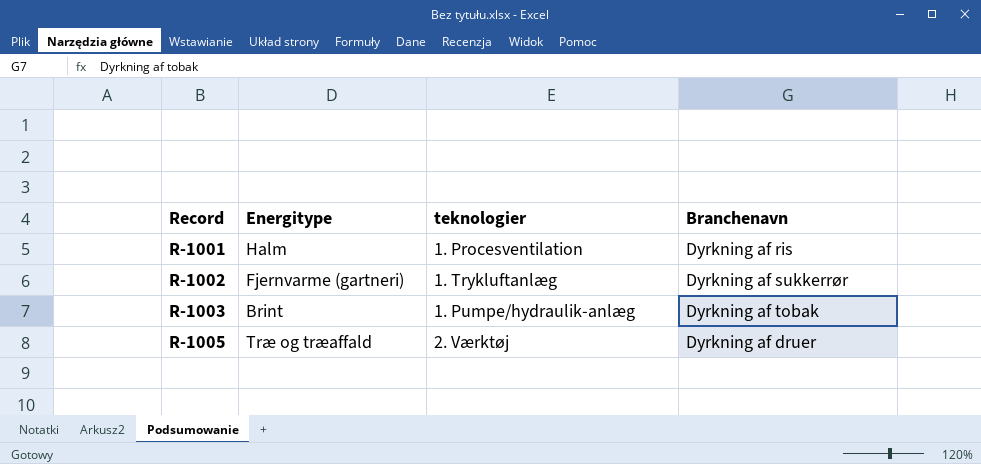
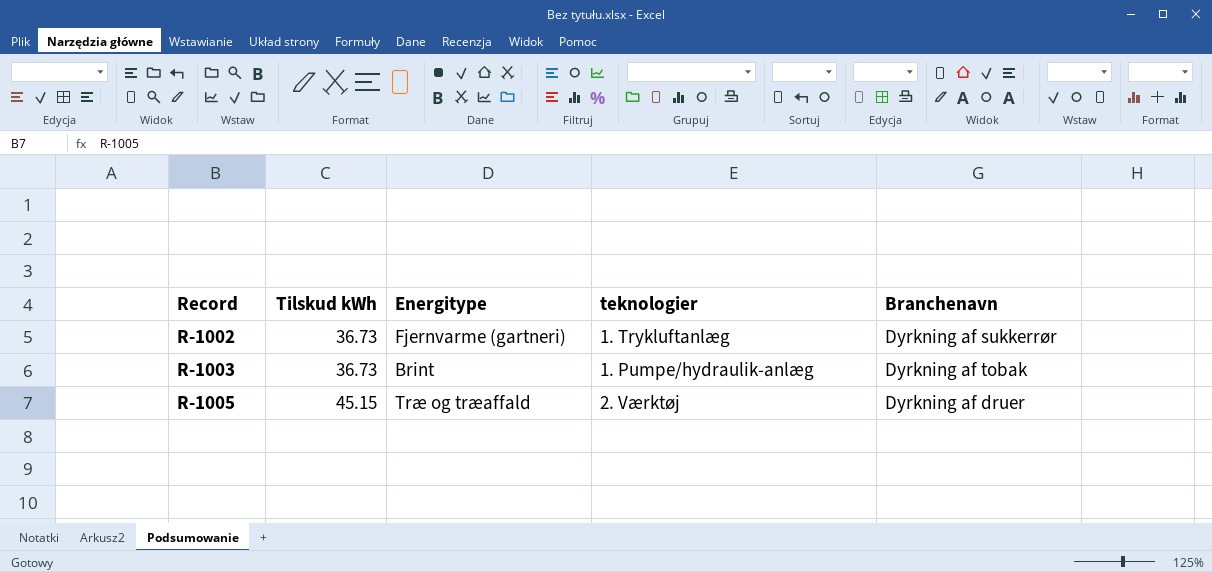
column Tilskud kWh | position: none -> 2
row R-1001: Halm | 1. Procesventilation | Dyrkning af ris -> none

